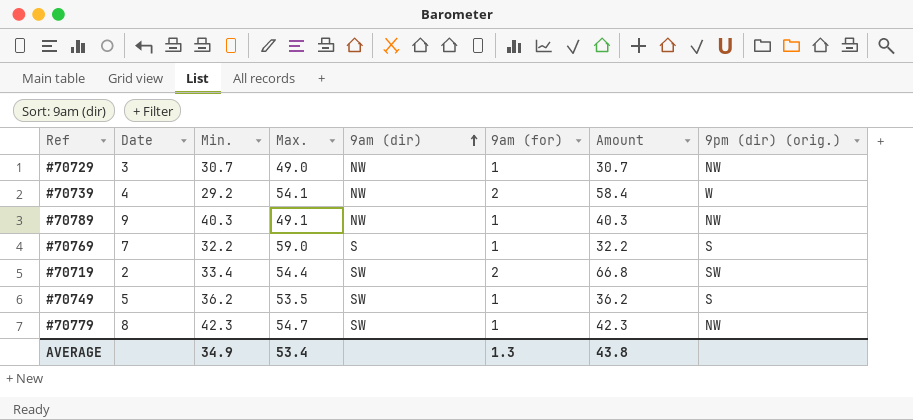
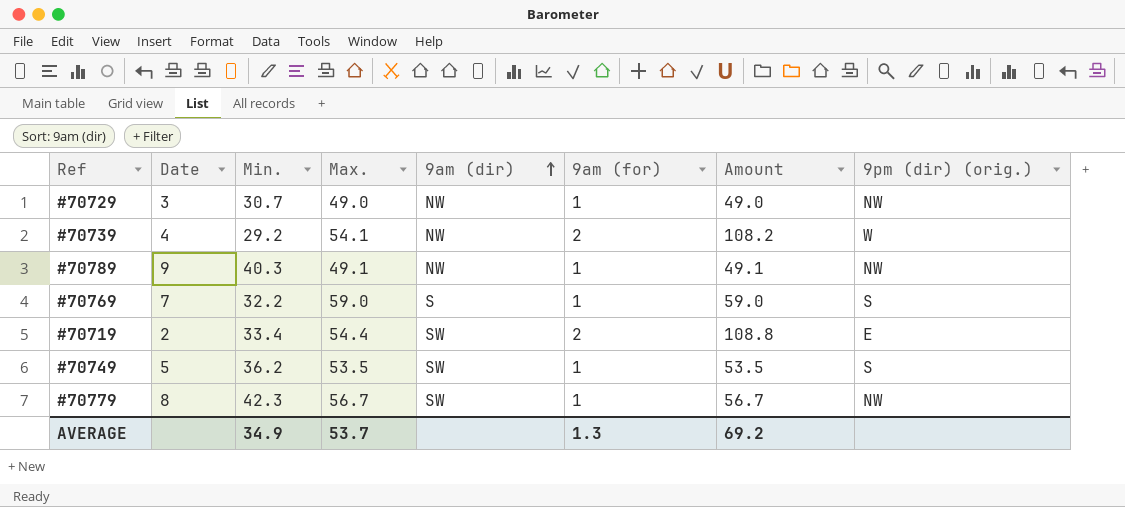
column Amount | formula: [Min.] * [9am (for)] -> [Max.] * [9am (for)]
#70719 | 9pm (dir) (orig.): SW -> E
#70779 | Max.: 54.7 -> 56.7
AVERAGE | Max.: 53.4 -> 53.7
AVERAGE | Amount: 43.8 -> 69.2

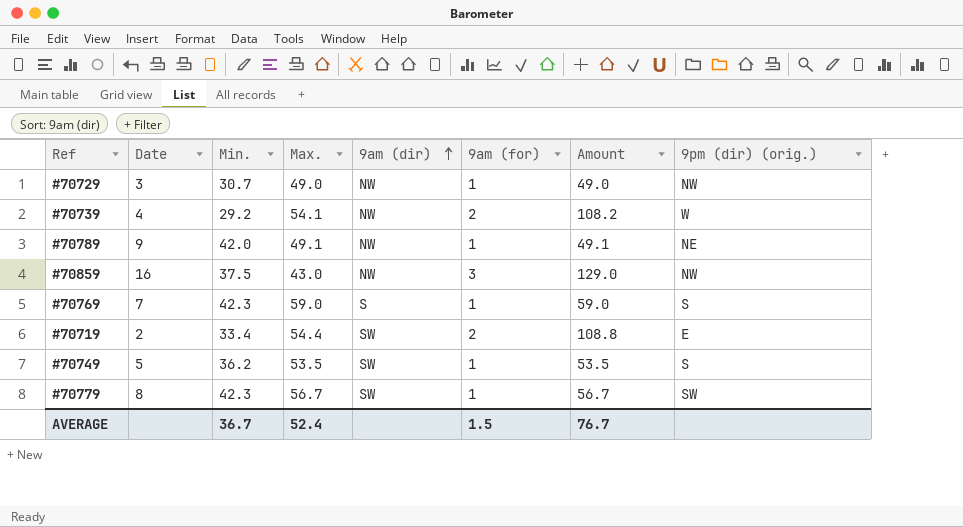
#70789 | Min.: 40.3 -> 42.0
#70789 | 9pm (dir) (orig.): NW -> NE
row #70859: none -> 16 | 37.5 | 43.0 | NW | 3 | 129.0 | NW
#70769 | Min.: 32.2 -> 42.3
#70779 | 9pm (dir) (orig.): NW -> SW
AVERAGE | Min.: 34.9 -> 36.7
AVERAGE | Max.: 53.7 -> 52.4
AVERAGE | 9am (for): 1.3 -> 1.5
AVERAGE | Amount: 69.2 -> 76.7

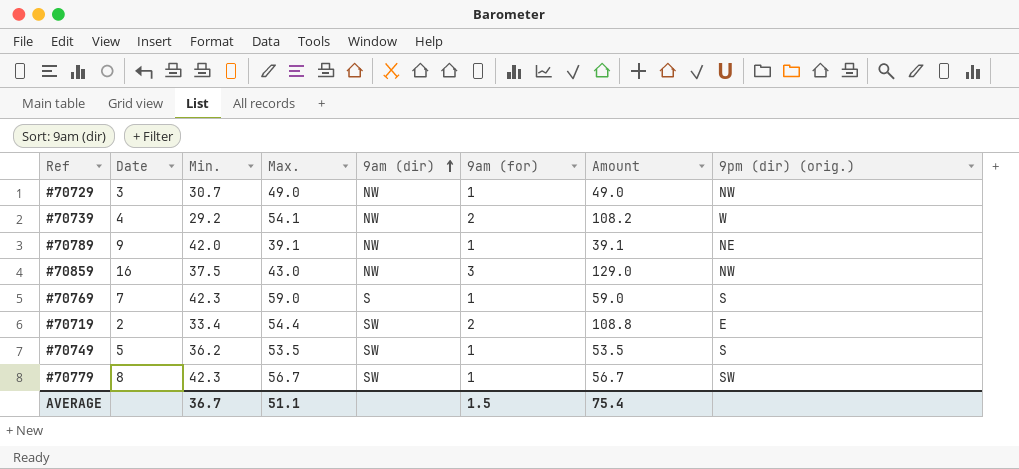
#70789 | Max.: 49.1 -> 39.1
#70789 | Amount: 49.1 -> 39.1
AVERAGE | Max.: 52.4 -> 51.1
AVERAGE | Amount: 76.7 -> 75.4

